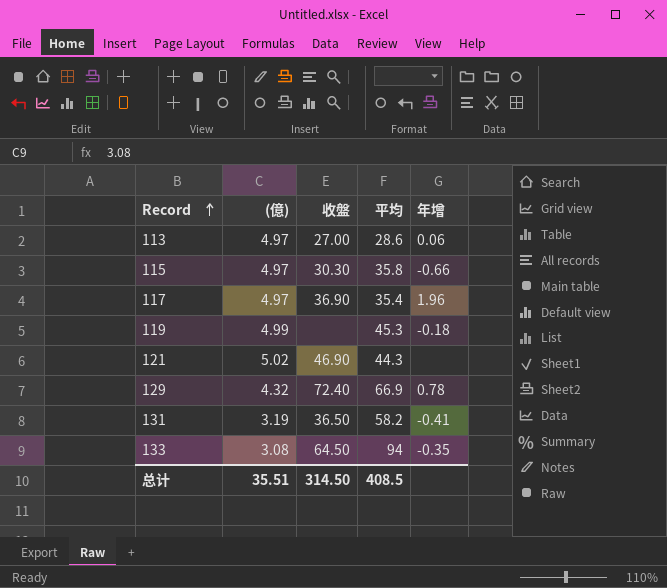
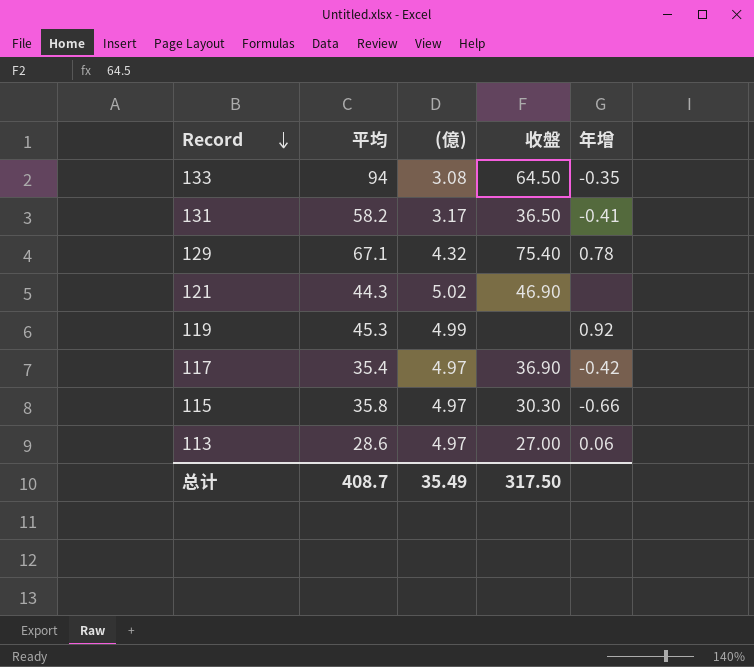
row order: Record ascending -> Record descending
column 平均 | position: 4 -> 2
131 | (億): 3.19 -> 3.17
129 | 平均: 66.9 -> 67.1
129 | 收盤: 72.40 -> 75.40
119 | 年增: -0.18 -> 0.92
117 | 年增: 1.96 -> -0.42
总计 | 平均: 408.5 -> 408.7
总计 | (億): 35.51 -> 35.49
总计 | 收盤: 314.50 -> 317.50

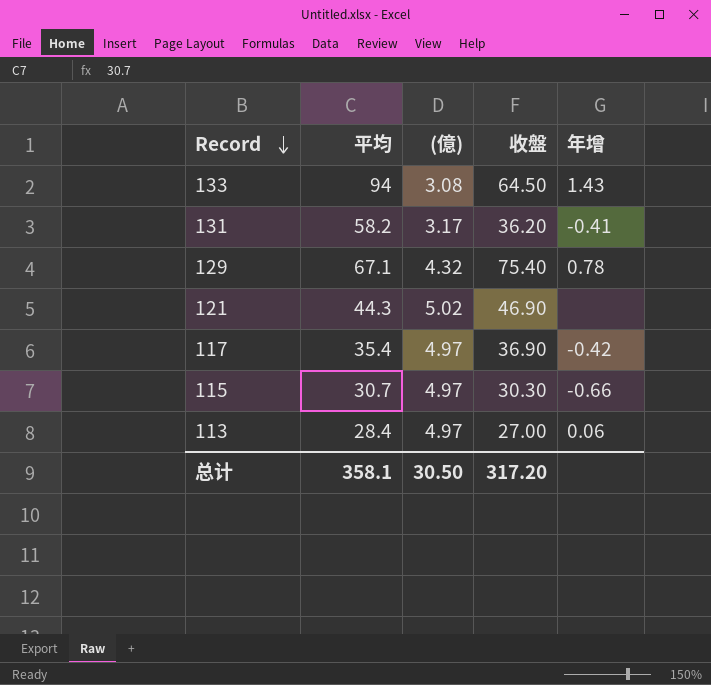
row 119: 45.3 | 4.99 | none | 0.92 -> none
133 | 年增: -0.35 -> 1.43
131 | 收盤: 36.50 -> 36.20
115 | 平均: 35.8 -> 30.7
113 | 平均: 28.6 -> 28.4
总计 | 平均: 408.7 -> 358.1
总计 | (億): 35.49 -> 30.50
总计 | 收盤: 317.50 -> 317.20

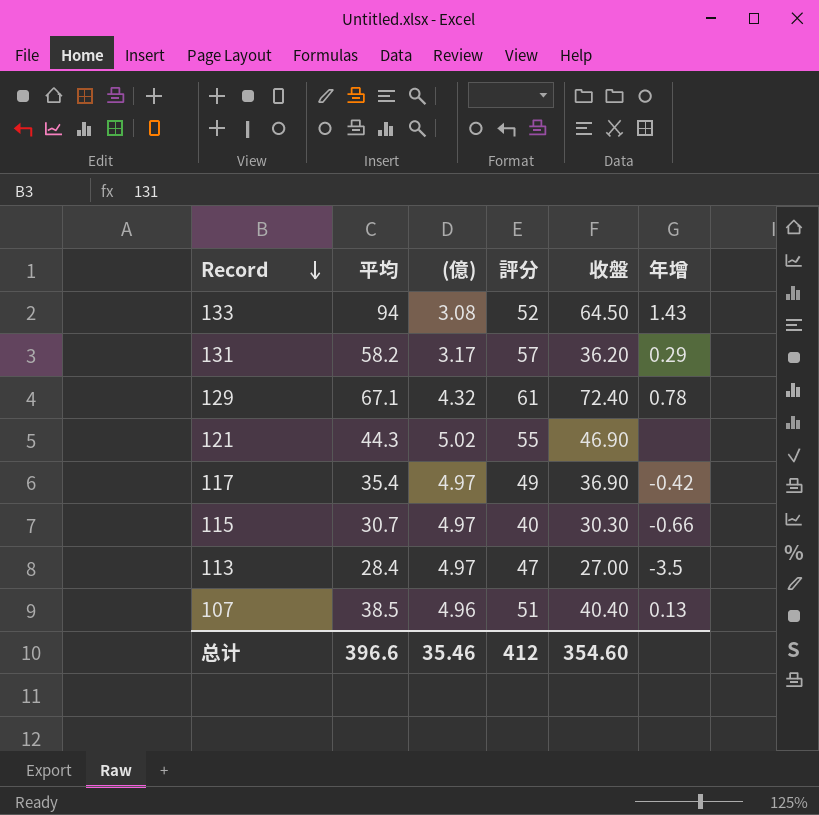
column 評分 | position: none -> 4
131 | 年增: -0.41 -> 0.29
129 | 收盤: 75.40 -> 72.40
113 | 年增: 0.06 -> -3.5
row 107: none -> 38.5 | 4.96 | 51 | 40.40 | 0.13
总计 | 平均: 358.1 -> 396.6
总计 | (億): 30.50 -> 35.46
总计 | 收盤: 317.20 -> 354.60

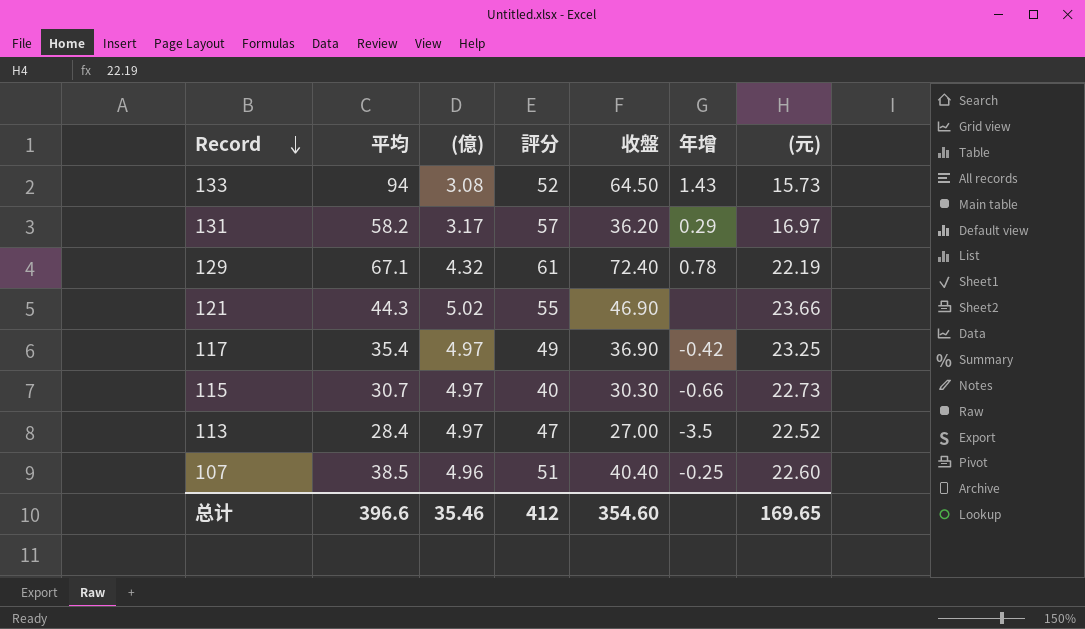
column (元) | position: none -> 7
107 | 年增: 0.13 -> -0.25

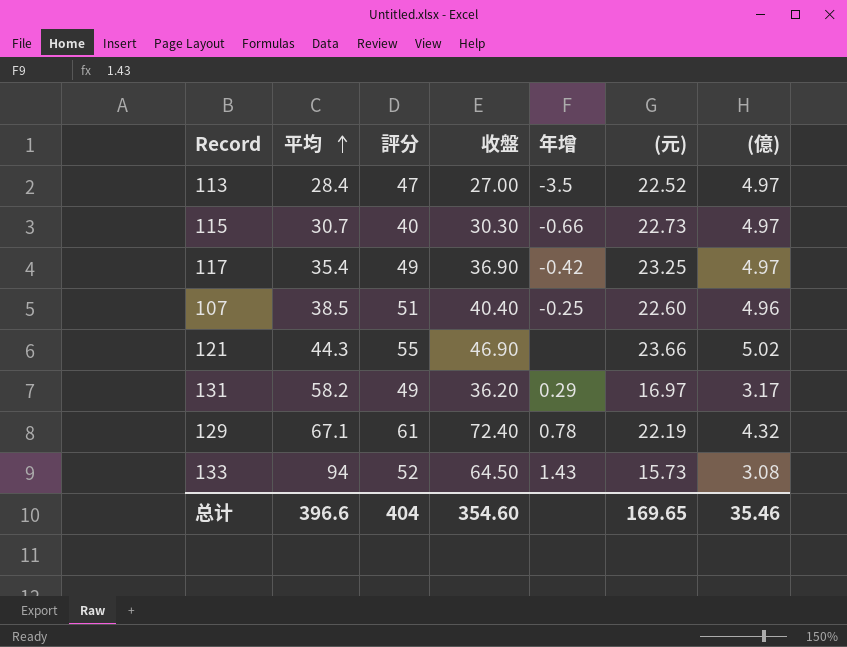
row order: Record descending -> 平均 ascending
column (億) | position: 3 -> 7
131 | 評分: 57 -> 49
总计 | 評分: 412 -> 404

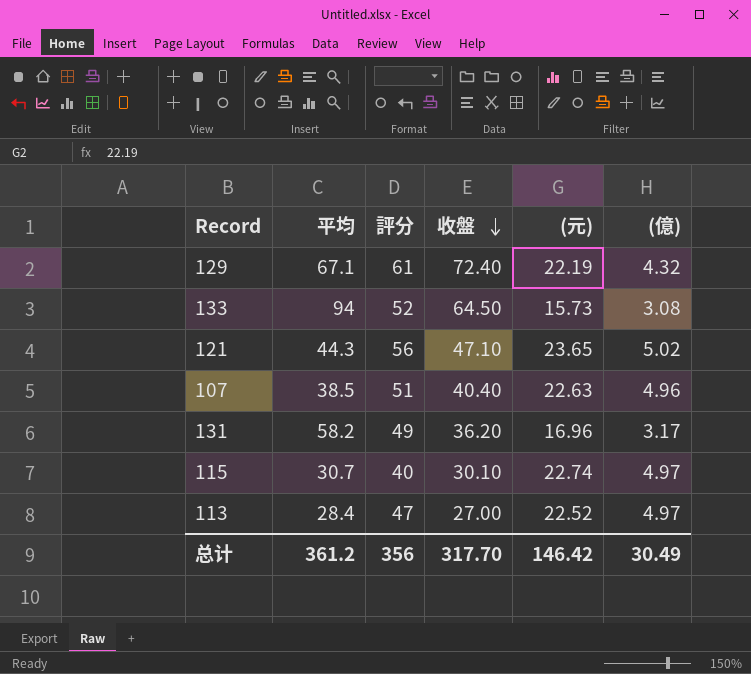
row order: 平均 ascending -> 收盤 descending
column 年增 | position: 5 -> none
row 117: 35.4 | 49 | 36.90 | -0.42 | 23.25 | 4.97 -> none
121 | 評分: 55 -> 56
121 | 收盤: 46.90 -> 47.10
121 | (元): 23.66 -> 23.65
107 | (元): 22.60 -> 22.63
131 | (元): 16.97 -> 16.96
115 | 收盤: 30.30 -> 30.10
115 | (元): 22.73 -> 22.74
总计 | 平均: 396.6 -> 361.2
总计 | 評分: 404 -> 356
总计 | 收盤: 354.60 -> 317.70
总计 | (元): 169.65 -> 146.42
总计 | (億): 35.46 -> 30.49

